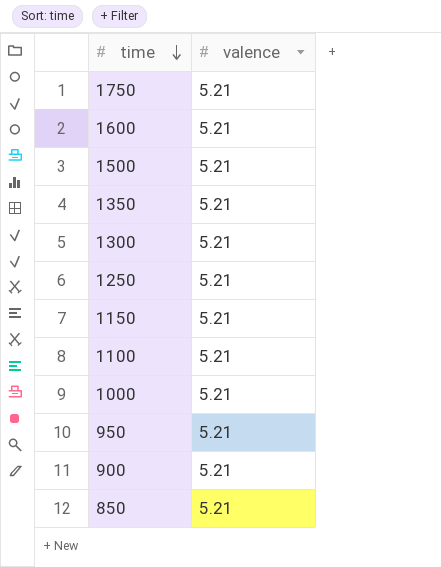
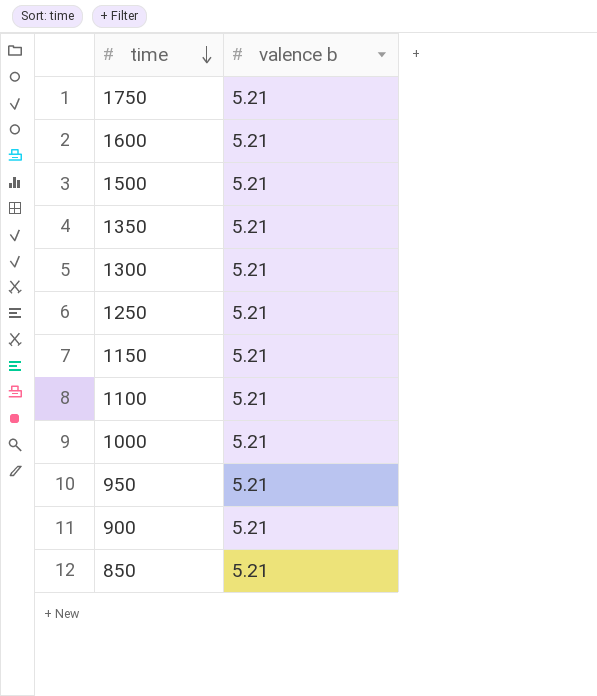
column name: valence -> valence b

